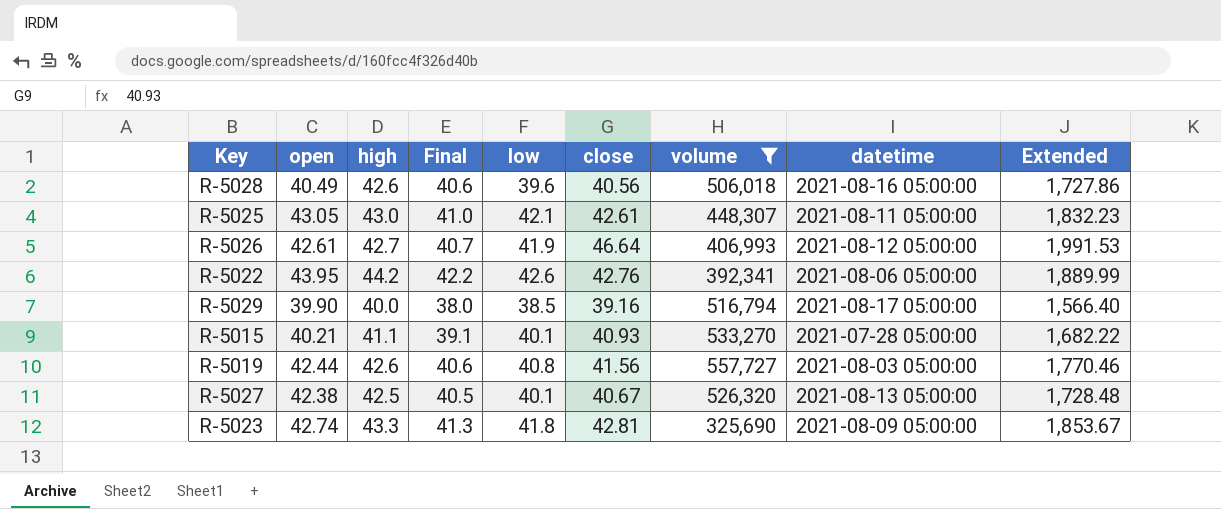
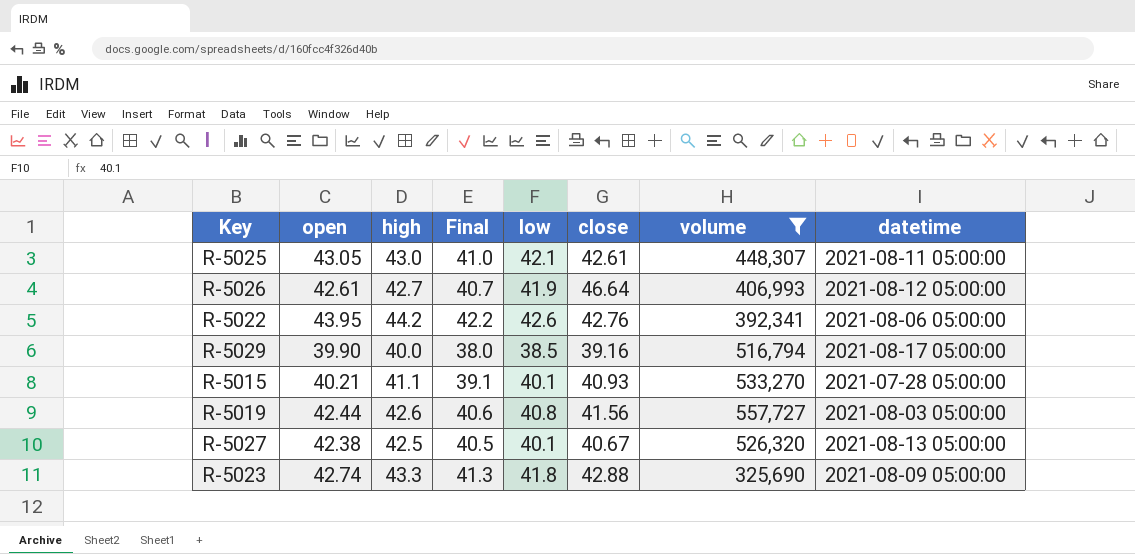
column Extended | formula: [high] * [close] -> none
row R-5028: 40.49 | 42.6 | 40.6 | 39.6 | 40.56 | 506,018 | 2021-08-16 05:00:00 | 1,727.86 -> none
R-5023 | close: 42.81 -> 42.88

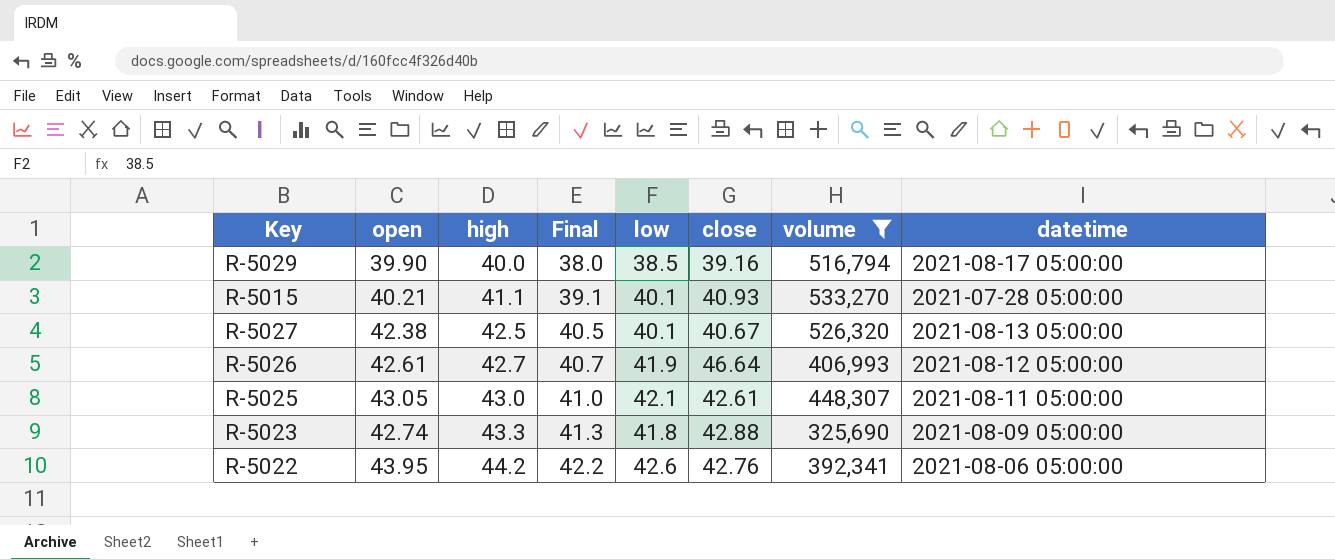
row order: none -> high ascending
row R-5019: 42.44 | 42.6 | 40.6 | 40.8 | 41.56 | 557,727 | 2021-08-03 05:00:00 -> none

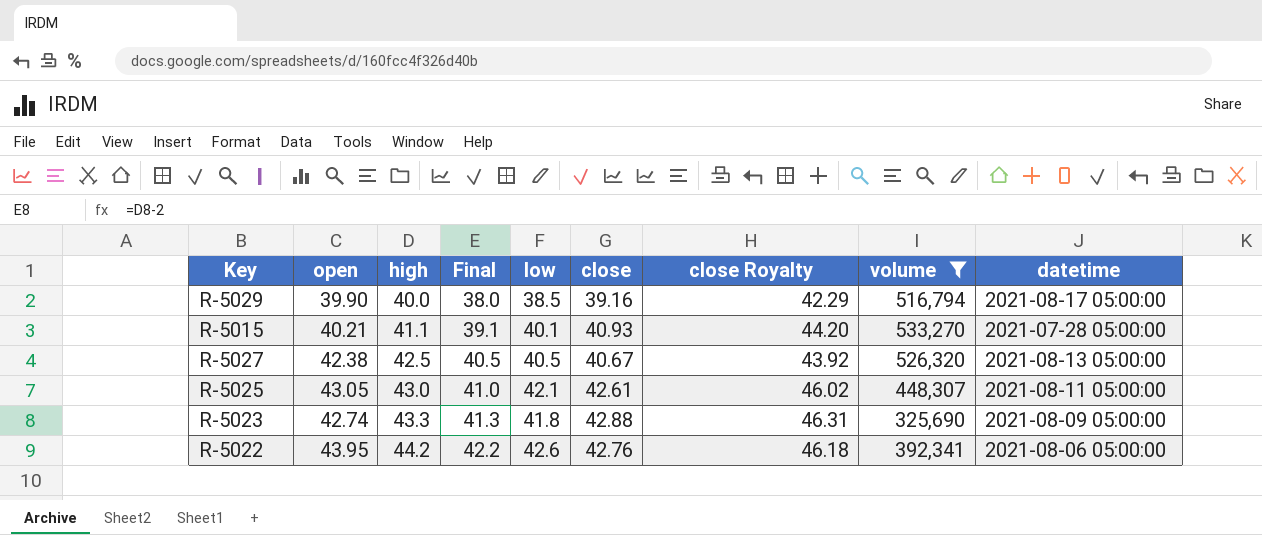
column close Royalty | formula: none -> [close] * 1.08
row R-5026: 42.61 | 42.7 | 40.7 | 41.9 | 46.64 | 406,993 | 2021-08-12 05:00:00 -> none
R-5027 | low: 40.1 -> 40.5

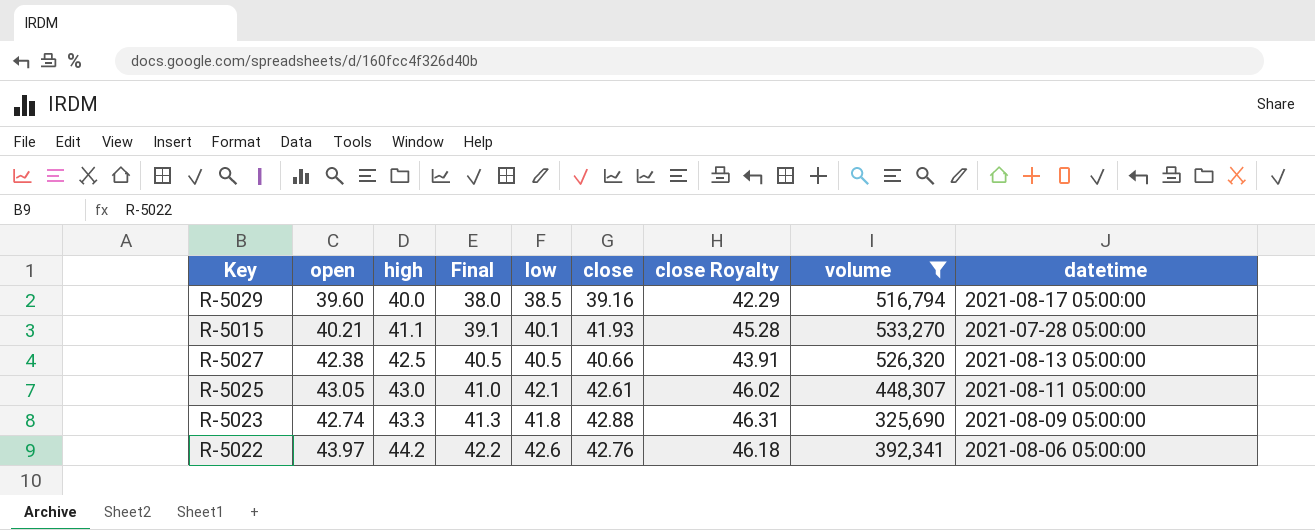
R-5029 | open: 39.90 -> 39.60
R-5015 | close: 40.93 -> 41.93
R-5015 | close Royalty: 44.20 -> 45.28
R-5027 | close: 40.67 -> 40.66
R-5027 | close Royalty: 43.92 -> 43.91
R-5022 | open: 43.95 -> 43.97

